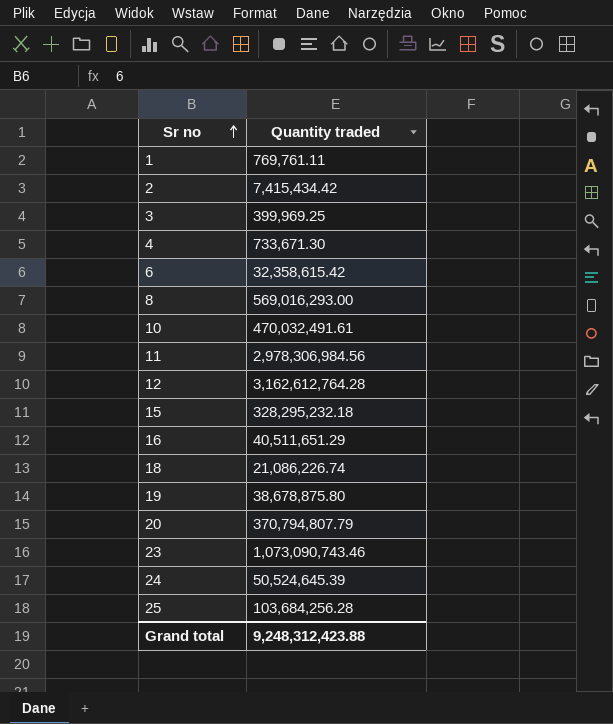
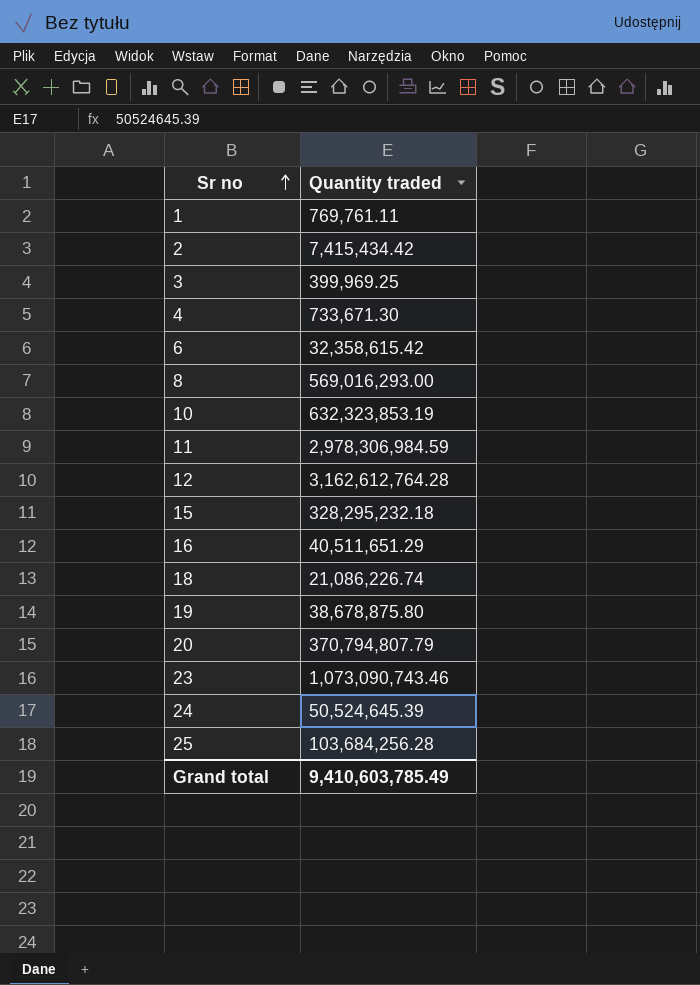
10 | Quantity traded: 470,032,491.61 -> 632,323,853.19
11 | Quantity traded: 2,978,306,984.56 -> 2,978,306,984.59
Grand total | Quantity traded: 9,248,312,423.88 -> 9,410,603,785.49

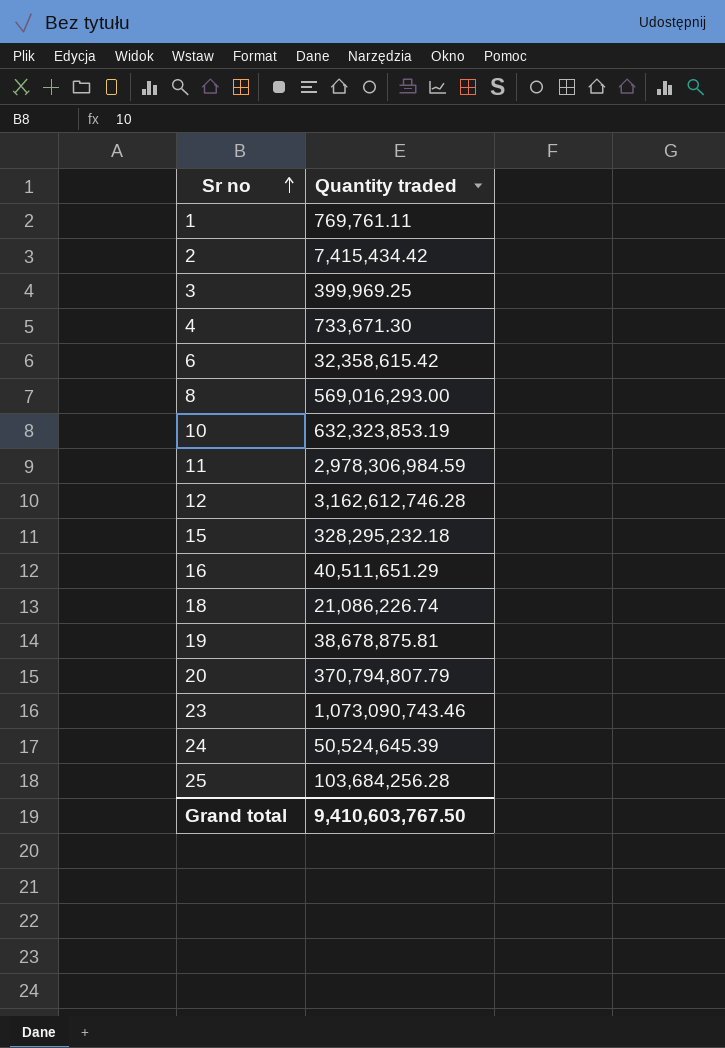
12 | Quantity traded: 3,162,612,764.28 -> 3,162,612,746.28
19 | Quantity traded: 38,678,875.80 -> 38,678,875.81
Grand total | Quantity traded: 9,410,603,785.49 -> 9,410,603,767.50

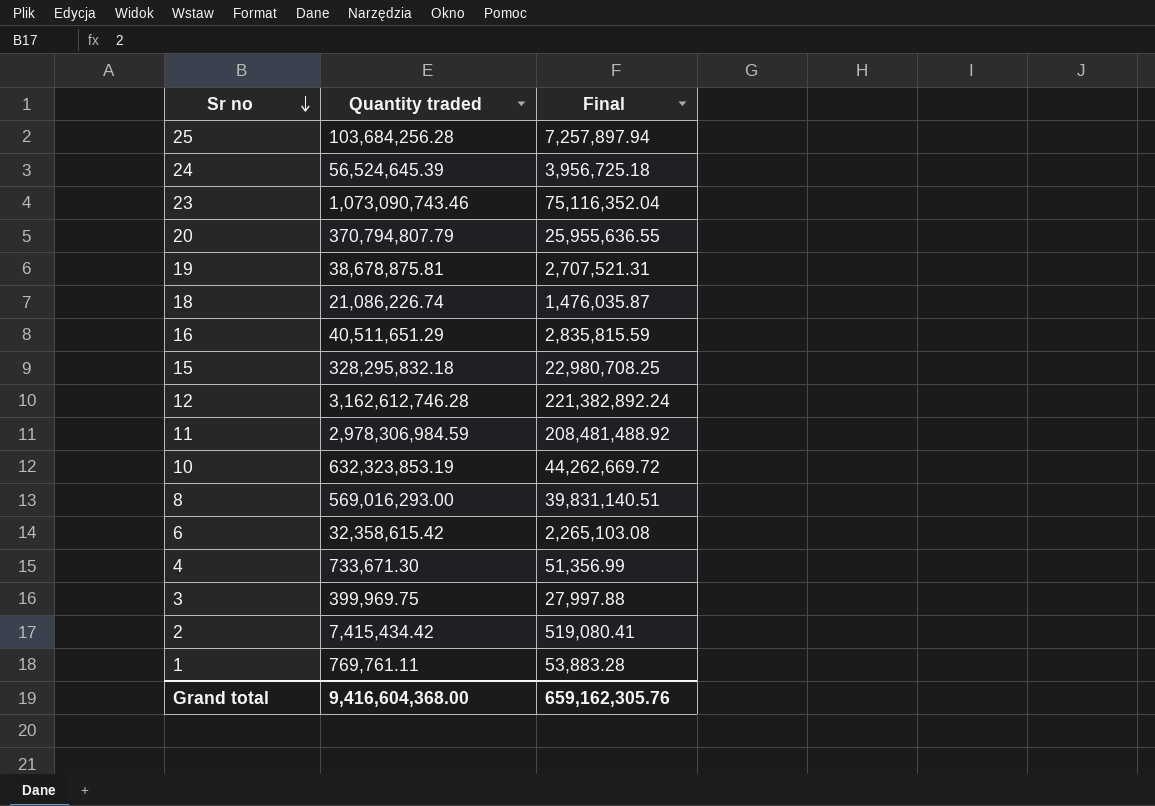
row order: Sr no ascending -> Sr no descending
column Final | formula: none -> [Quantity traded] * 0.07
24 | Quantity traded: 50,524,645.39 -> 56,524,645.39
15 | Quantity traded: 328,295,232.18 -> 328,295,832.18
3 | Quantity traded: 399,969.25 -> 399,969.75
Grand total | Quantity traded: 9,410,603,767.50 -> 9,416,604,368.00

